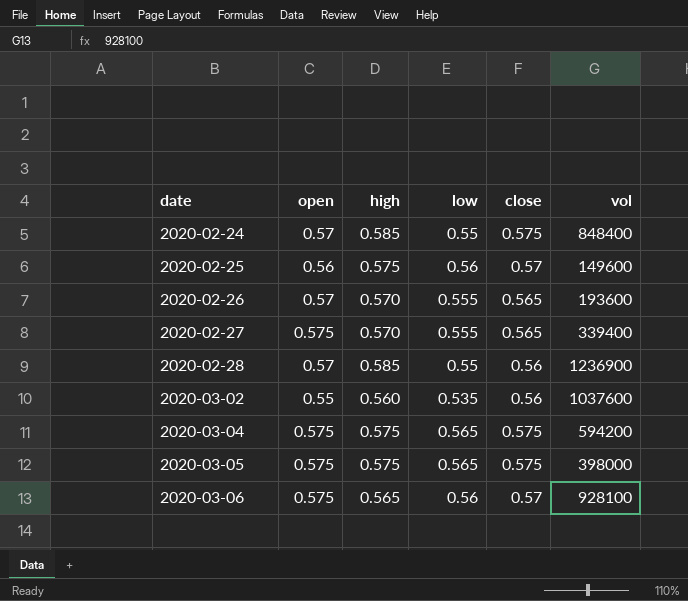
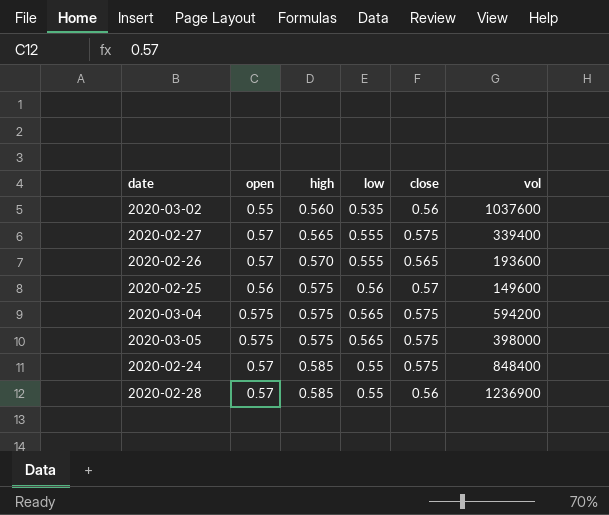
row order: date ascending -> high ascending
row 2020-03-06: 0.575 | 0.565 | 0.56 | 0.57 | 928100 -> none
2020-02-27 | open: 0.575 -> 0.57
2020-02-27 | high: 0.570 -> 0.565
2020-02-27 | close: 0.565 -> 0.575

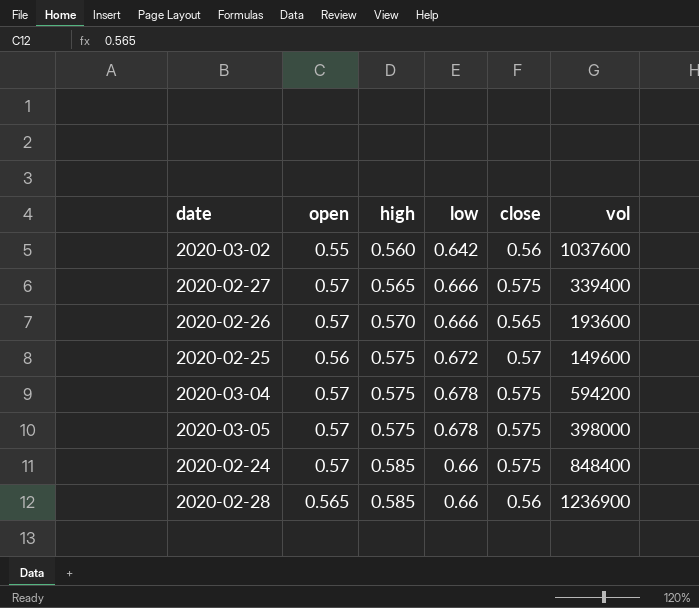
2020-03-02 | low: 0.535 -> 0.642
2020-02-27 | low: 0.555 -> 0.666
2020-02-26 | low: 0.555 -> 0.666
2020-02-25 | low: 0.56 -> 0.672
2020-03-04 | open: 0.575 -> 0.57
2020-03-04 | low: 0.565 -> 0.678
2020-03-05 | open: 0.575 -> 0.57
2020-03-05 | low: 0.565 -> 0.678
2020-02-24 | low: 0.55 -> 0.66
2020-02-28 | open: 0.57 -> 0.565
2020-02-28 | low: 0.55 -> 0.66

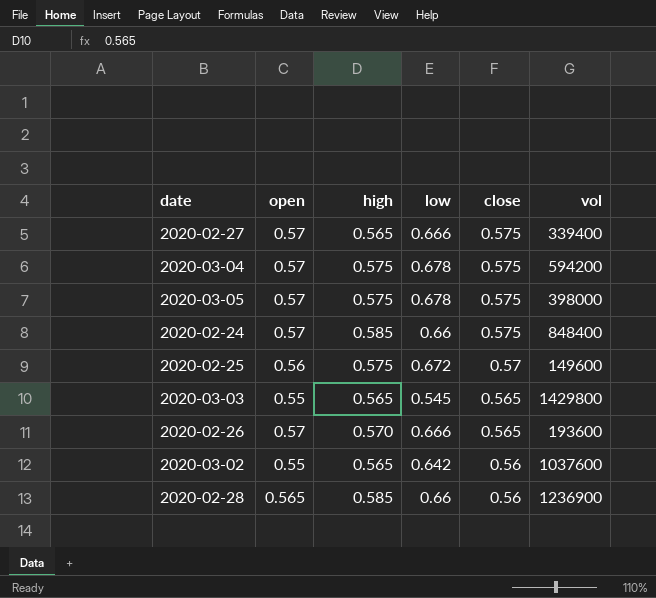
row order: high ascending -> close descending
row 2020-03-03: none -> 0.55 | 0.565 | 0.545 | 0.565 | 1429800
2020-03-02 | high: 0.560 -> 0.565

